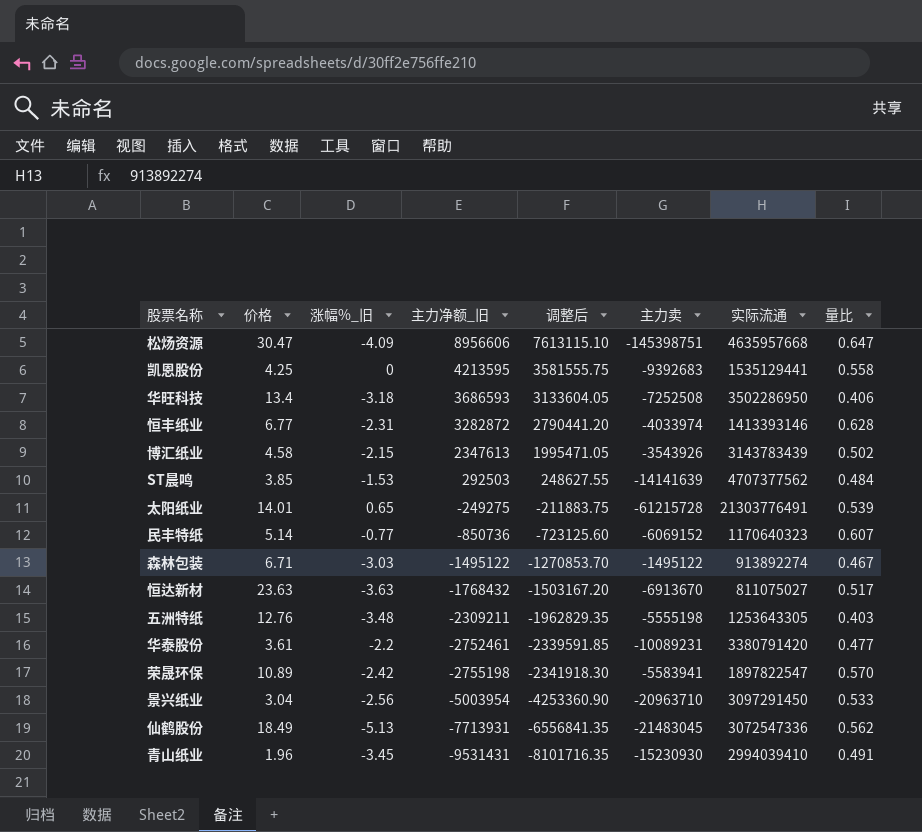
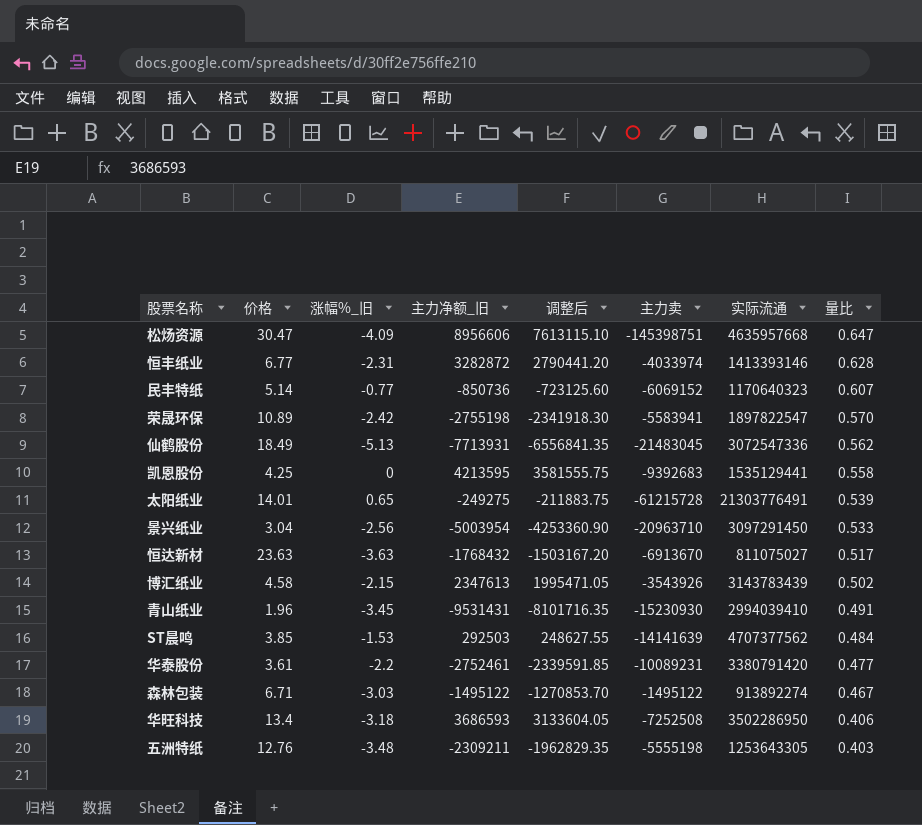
row order: 主力净额_旧 descending -> 量比 descending

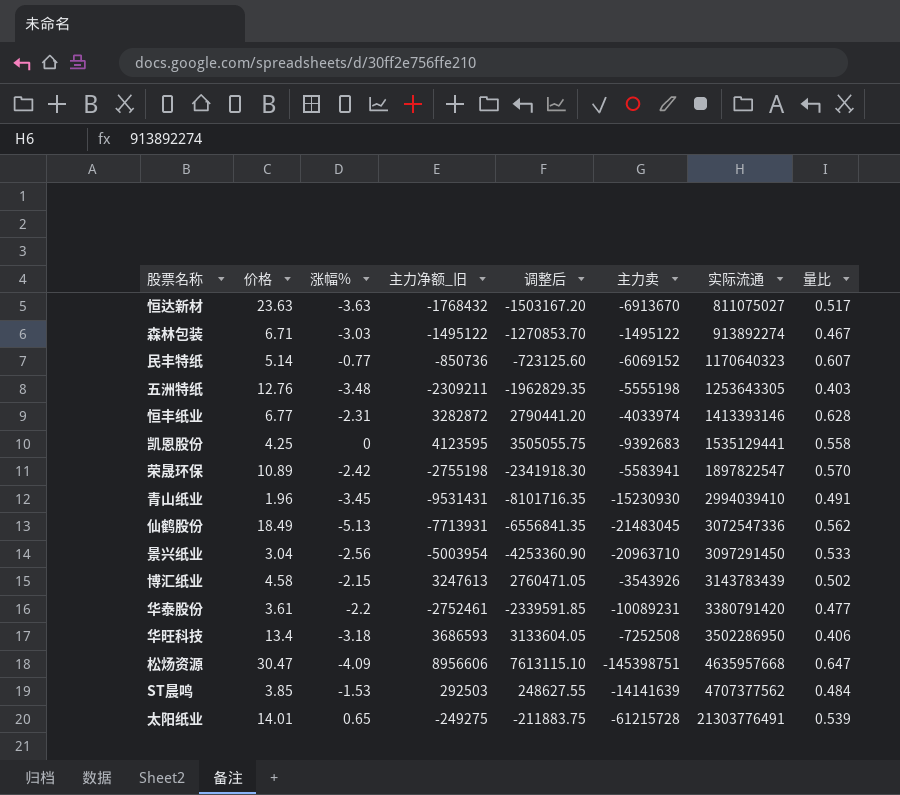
row order: 量比 descending -> 实际流通 ascending
column name: 涨幅%_旧 -> 涨幅%
凯恩股份 | 主力净额_旧: 4213595 -> 4123595
凯恩股份 | 调整后: 3581555.75 -> 3505055.75
博汇纸业 | 主力净额_旧: 2347613 -> 3247613
博汇纸业 | 调整后: 1995471.05 -> 2760471.05

